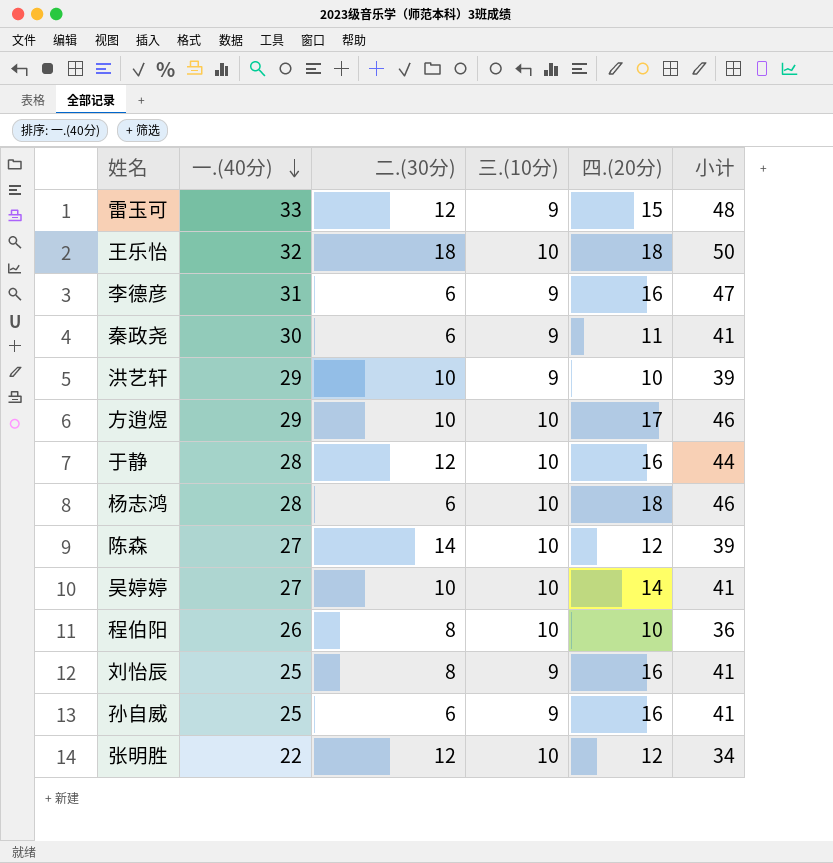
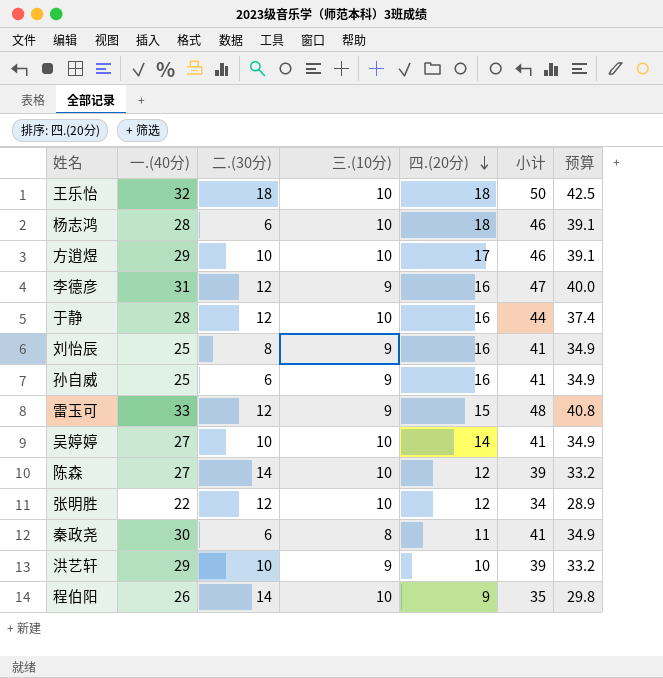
row order: 一.(40分) descending -> 四.(20分) descending
column 预算 | formula: none -> [小计] * 0.85
李德彦 | 二.(30分): 6 -> 12
秦政尧 | 三.(10分): 9 -> 8
程伯阳 | 二.(30分): 8 -> 14
程伯阳 | 四.(20分): 10 -> 9
程伯阳 | 小计: 36 -> 35

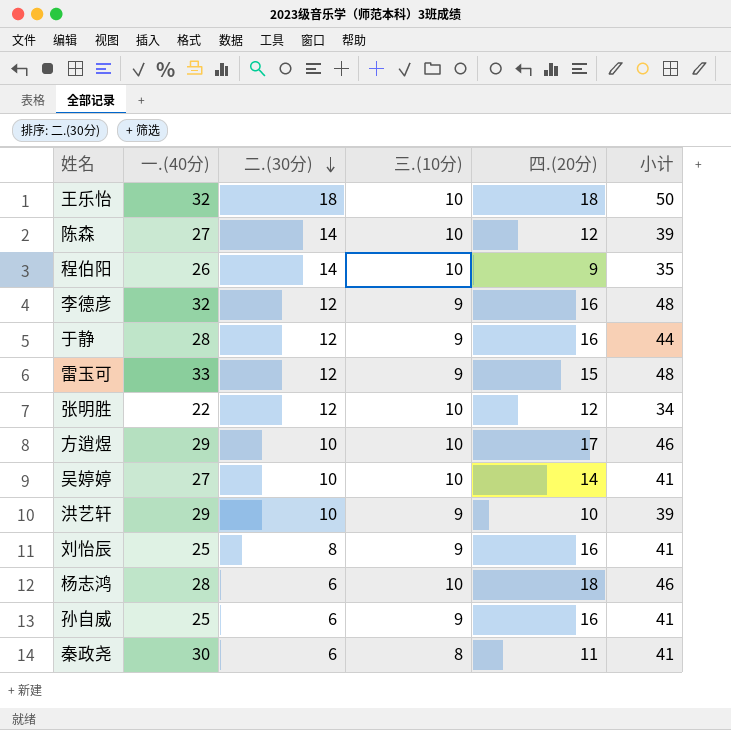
row order: 四.(20分) descending -> 二.(30分) descending
column 预算 | formula: [小计] * 0.85 -> none
李德彦 | 一.(40分): 31 -> 32
李德彦 | 小计: 47 -> 48
于静 | 三.(10分): 10 -> 9

